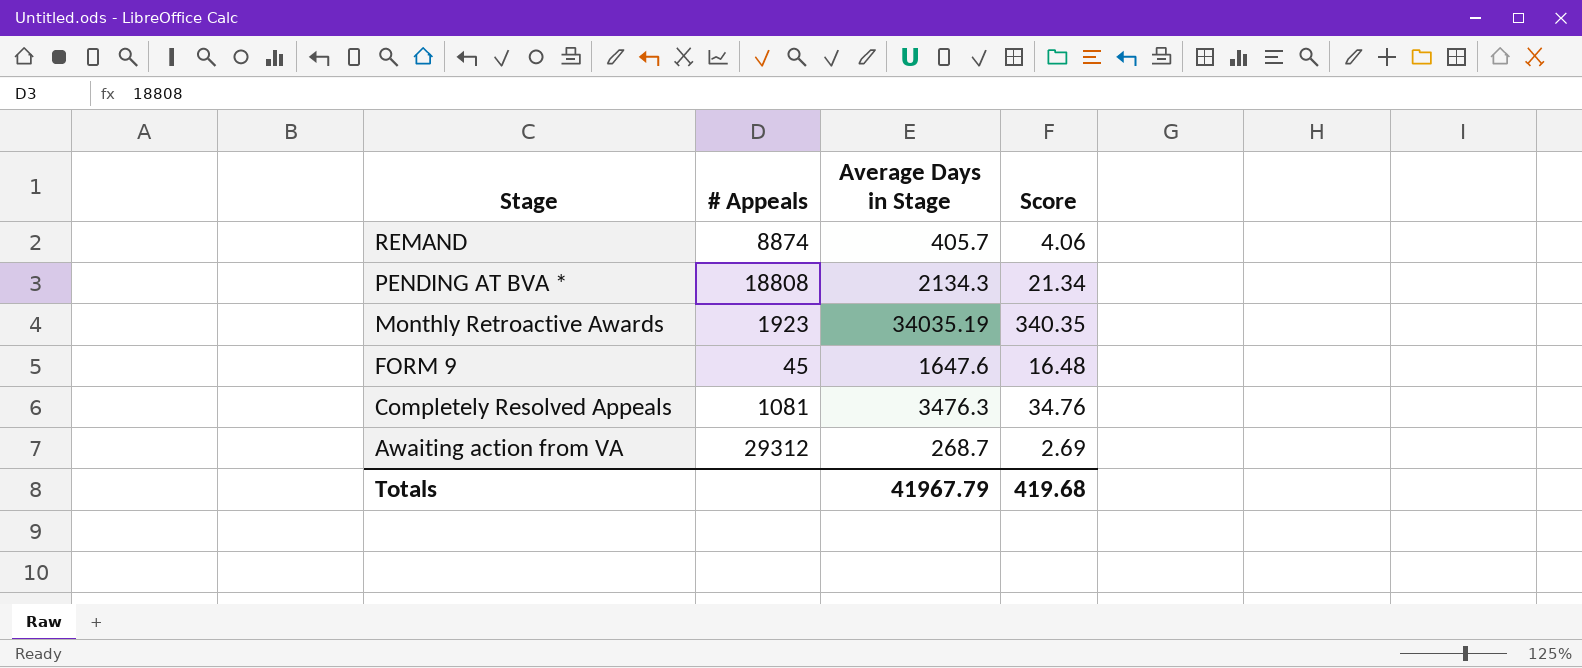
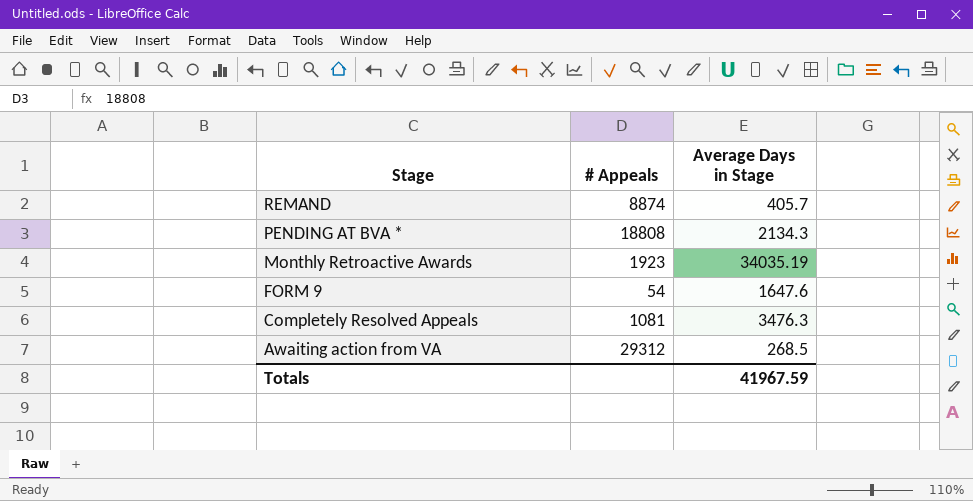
column Score | formula: [Average Days in Stage] * 0.01 -> none
FORM 9 | # Appeals: 45 -> 54
Awaiting action from VA | Average Days in Stage: 268.7 -> 268.5
Totals | Average Days in Stage: 41967.79 -> 41967.59

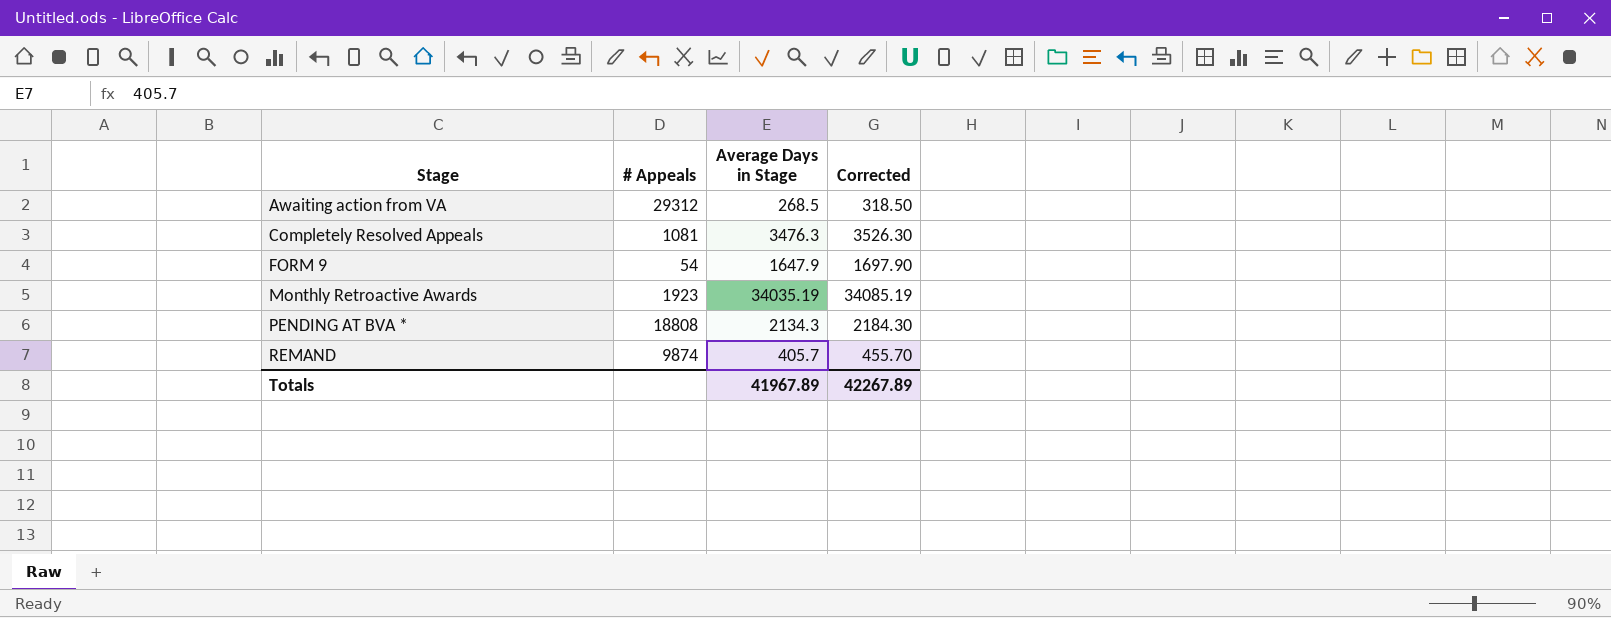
row order: Stage descending -> Stage ascending
column Corrected | formula: none -> [Average Days in Stage] + 50
FORM 9 | Average Days in Stage: 1647.6 -> 1647.9
REMAND | # Appeals: 8874 -> 9874
Totals | Average Days in Stage: 41967.59 -> 41967.89

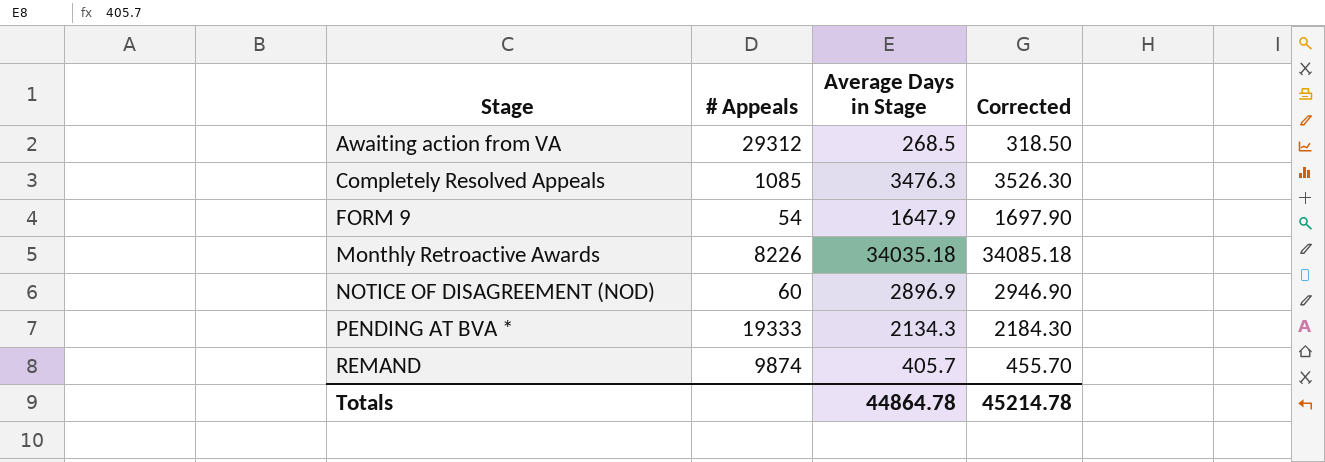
Completely Resolved Appeals | # Appeals: 1081 -> 1085
Monthly Retroactive Awards | # Appeals: 1923 -> 8226
Monthly Retroactive Awards | Average Days in Stage: 34035.19 -> 34035.18
Monthly Retroactive Awards | Corrected: 34085.19 -> 34085.18
row NOTICE OF DISAGREEMENT (NOD): none -> 60 | 2896.9 | 2946.90
PENDING AT BVA * | # Appeals: 18808 -> 19333
Totals | Average Days in Stage: 41967.89 -> 44864.78
Totals | Corrected: 42267.89 -> 45214.78

